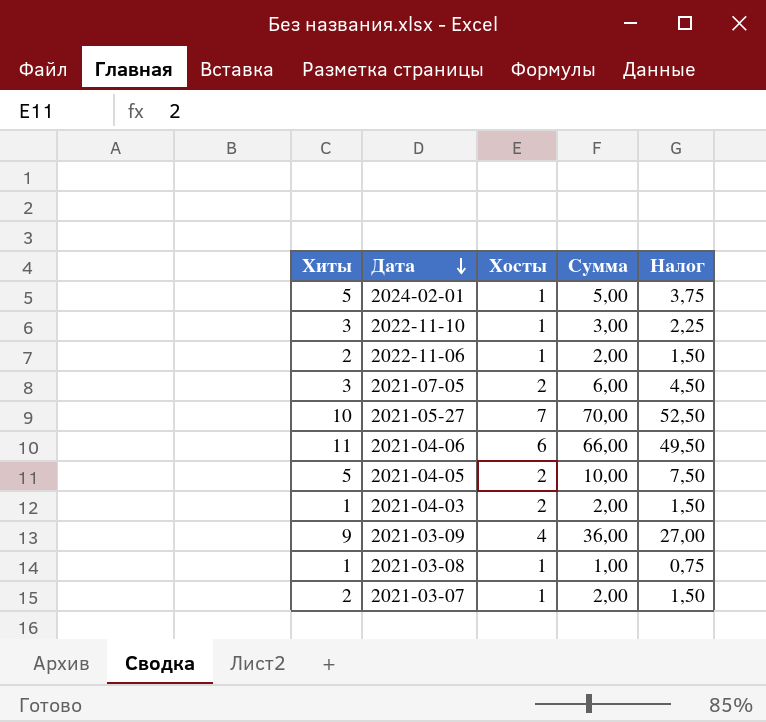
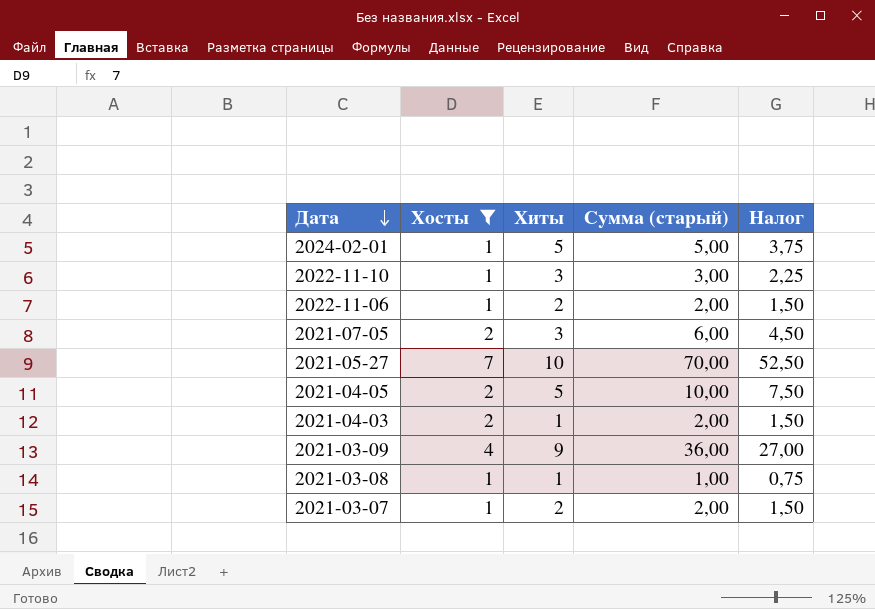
filter: none -> Хосты != 6
column Хиты | position: 1 -> 3
column name: Сумма -> Сумма (старый)

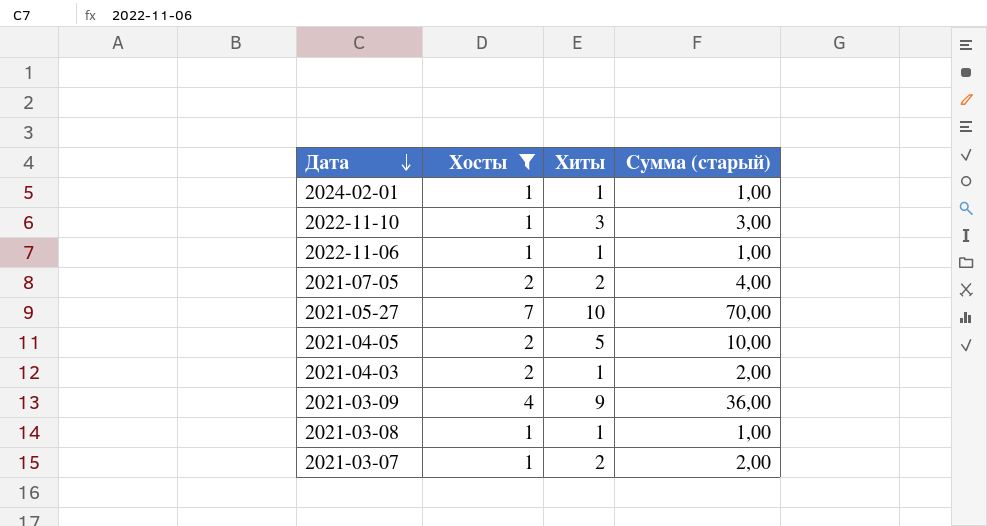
column Налог | formula: [Сумма (старый)] * 0,75 -> none
2024-02-01 | Хиты: 5 -> 1
2024-02-01 | Сумма (старый): 5,00 -> 1,00
2022-11-06 | Хиты: 2 -> 1
2022-11-06 | Сумма (старый): 2,00 -> 1,00
2021-07-05 | Хиты: 3 -> 2
2021-07-05 | Сумма (старый): 6,00 -> 4,00

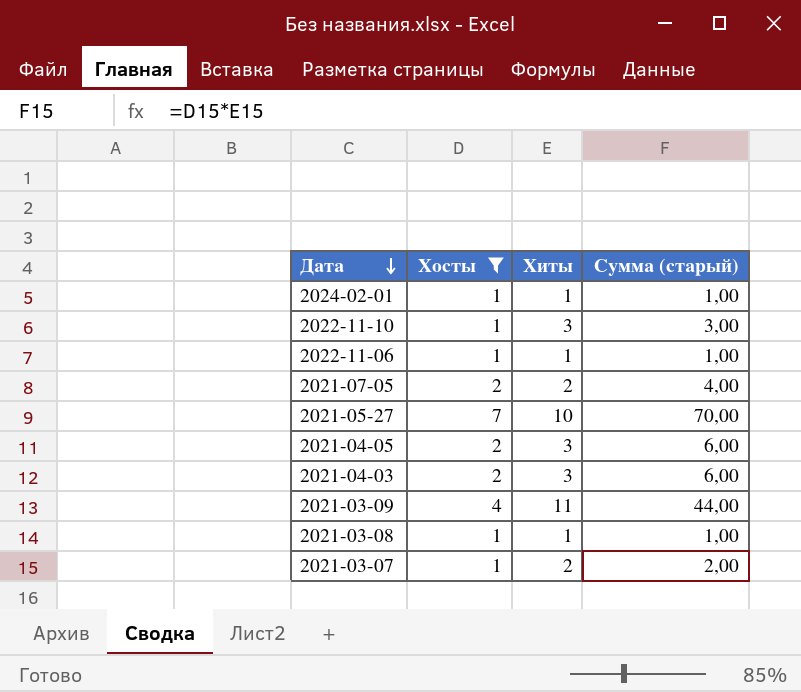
2021-04-05 | Хиты: 5 -> 3
2021-04-05 | Сумма (старый): 10,00 -> 6,00
2021-04-03 | Хиты: 1 -> 3
2021-04-03 | Сумма (старый): 2,00 -> 6,00
2021-03-09 | Хиты: 9 -> 11
2021-03-09 | Сумма (старый): 36,00 -> 44,00

